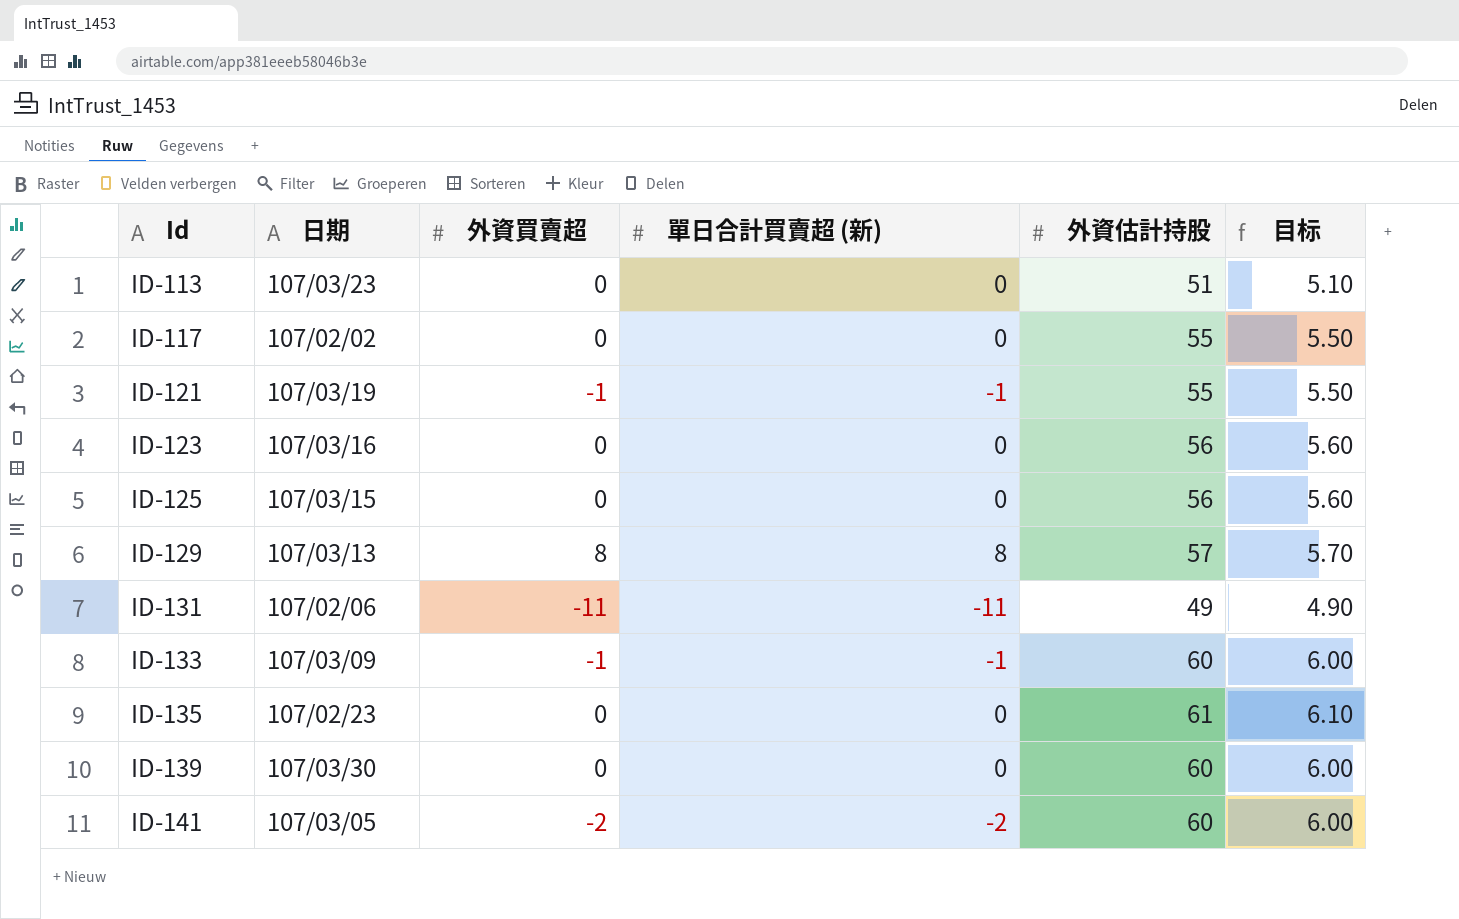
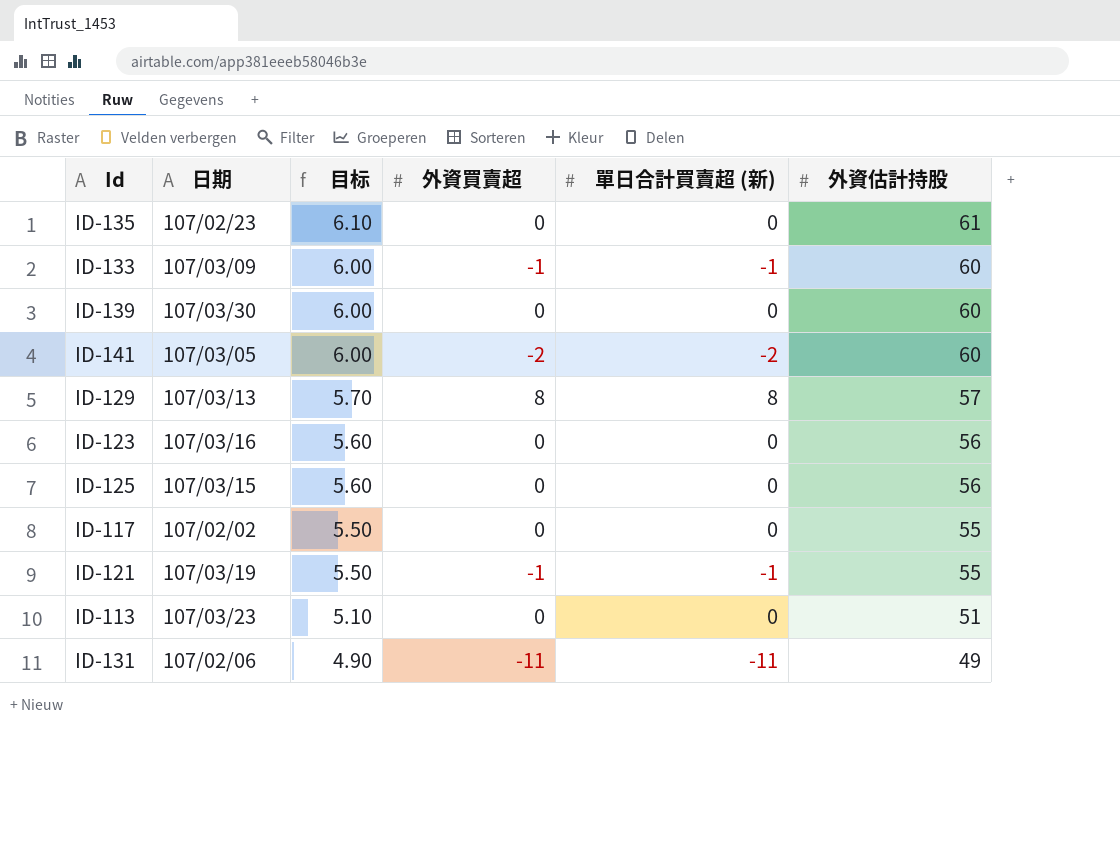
row order: Id ascending -> 目标 descending
column 目标 | position: 6 -> 3

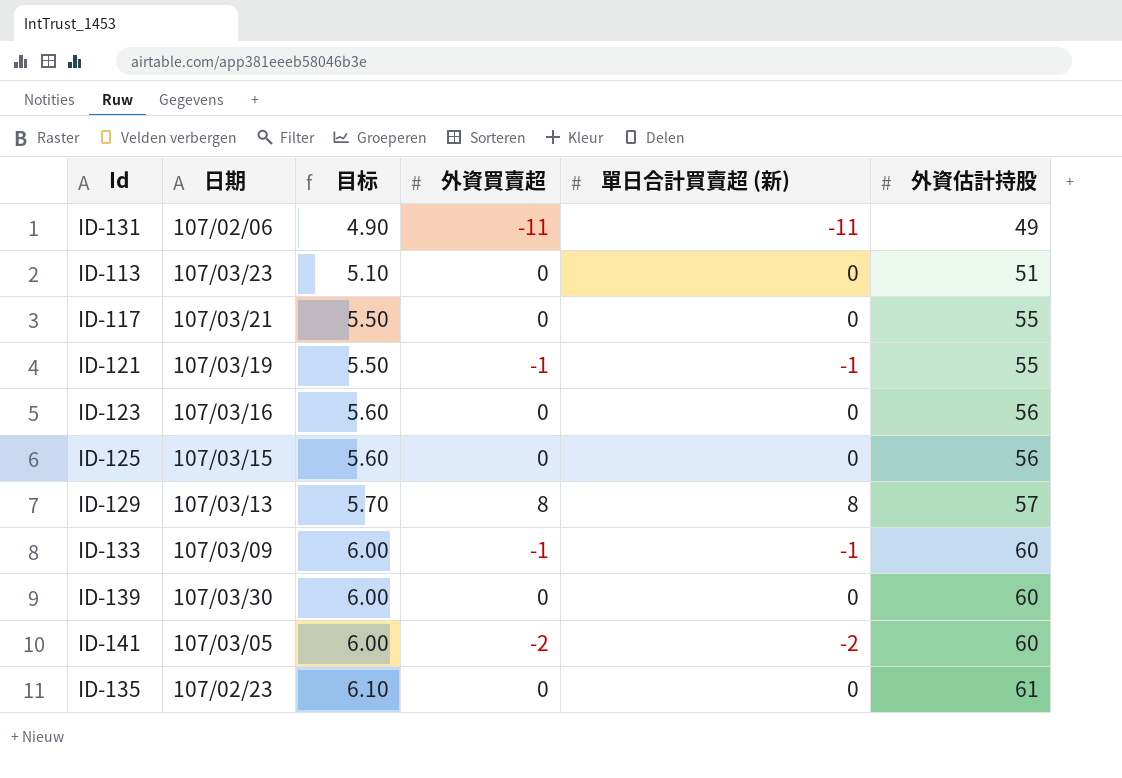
row order: 目标 descending -> 目标 ascending
ID-117 | 日期: 107/02/02 -> 107/03/21

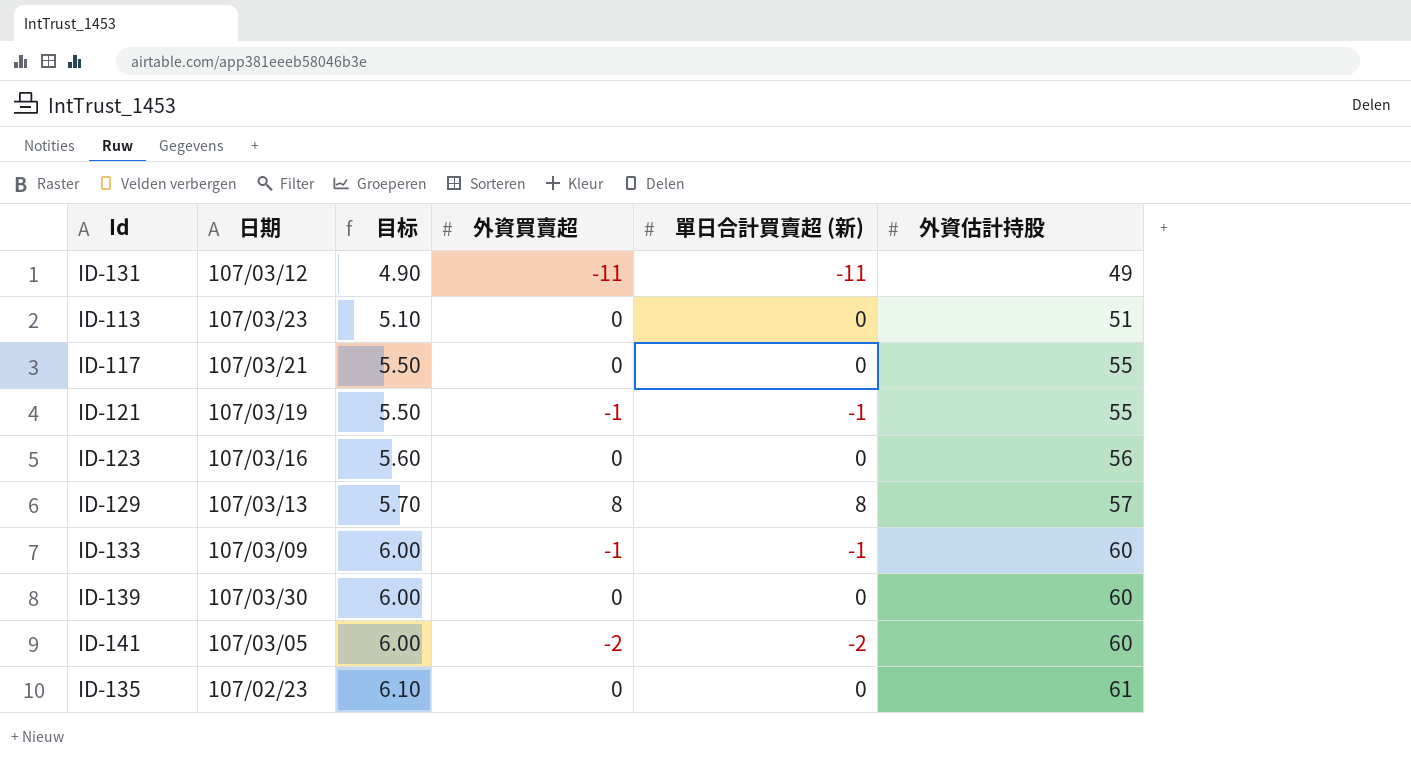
row ID-125: 107/03/15 | 5.60 | 0 | 0 | 56 -> none
ID-131 | 日期: 107/02/06 -> 107/03/12

